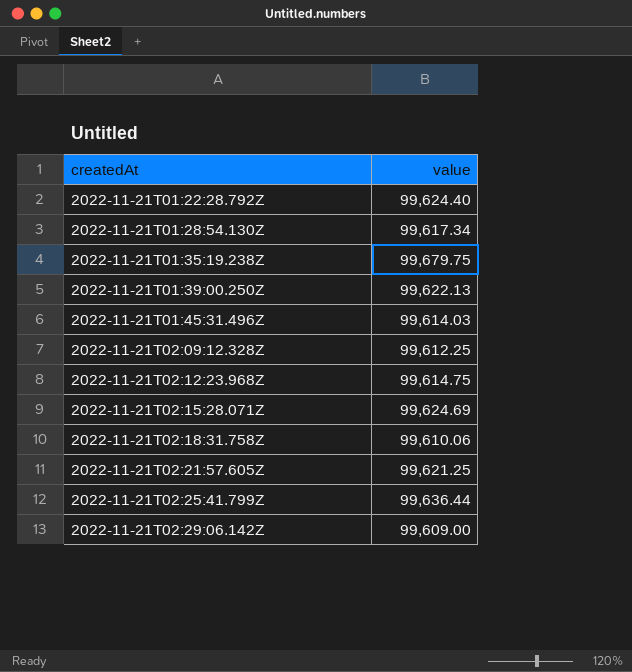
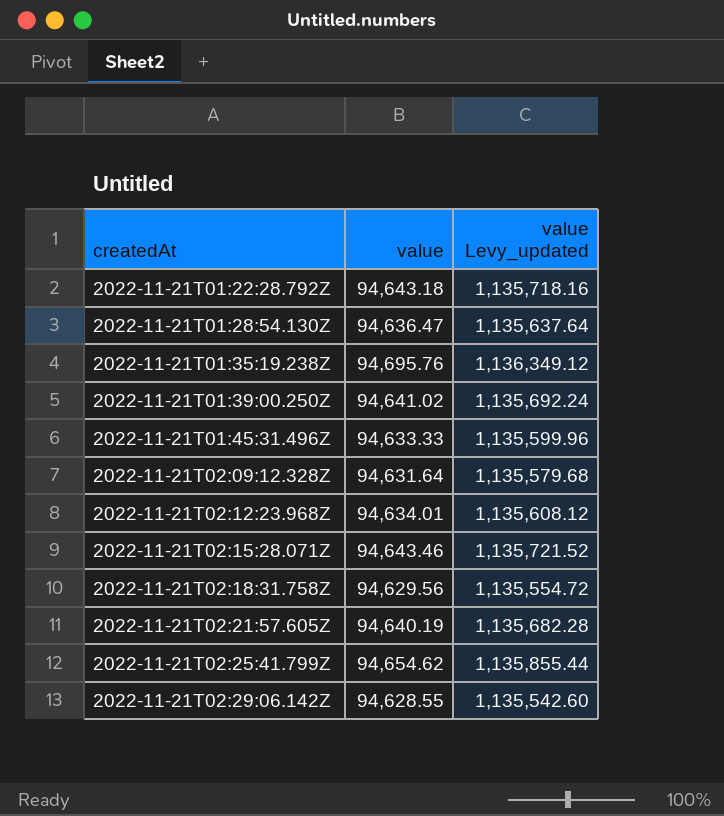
column value Levy_updated | formula: none -> [value] * 12
2022-11-21T01:22:28.792Z | value: 99,624.40 -> 94,643.18
2022-11-21T01:28:54.130Z | value: 99,617.34 -> 94,636.47
2022-11-21T01:35:19.238Z | value: 99,679.75 -> 94,695.76
2022-11-21T01:39:00.250Z | value: 99,622.13 -> 94,641.02
2022-11-21T01:45:31.496Z | value: 99,614.03 -> 94,633.33
2022-11-21T02:09:12.328Z | value: 99,612.25 -> 94,631.64
2022-11-21T02:12:23.968Z | value: 99,614.75 -> 94,634.01
2022-11-21T02:15:28.071Z | value: 99,624.69 -> 94,643.46
2022-11-21T02:18:31.758Z | value: 99,610.06 -> 94,629.56
2022-11-21T02:21:57.605Z | value: 99,621.25 -> 94,640.19
2022-11-21T02:25:41.799Z | value: 99,636.44 -> 94,654.62
2022-11-21T02:29:06.142Z | value: 99,609.00 -> 94,628.55

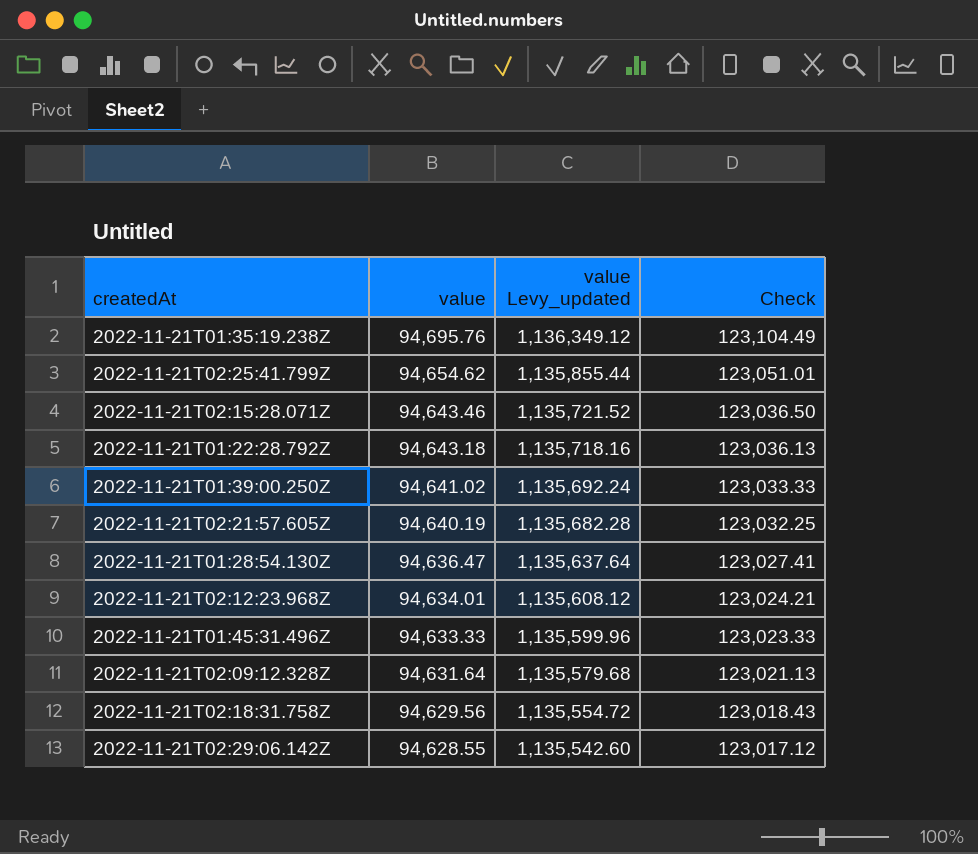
row order: createdAt ascending -> value descending
column Check | formula: none -> [value] * 1.3

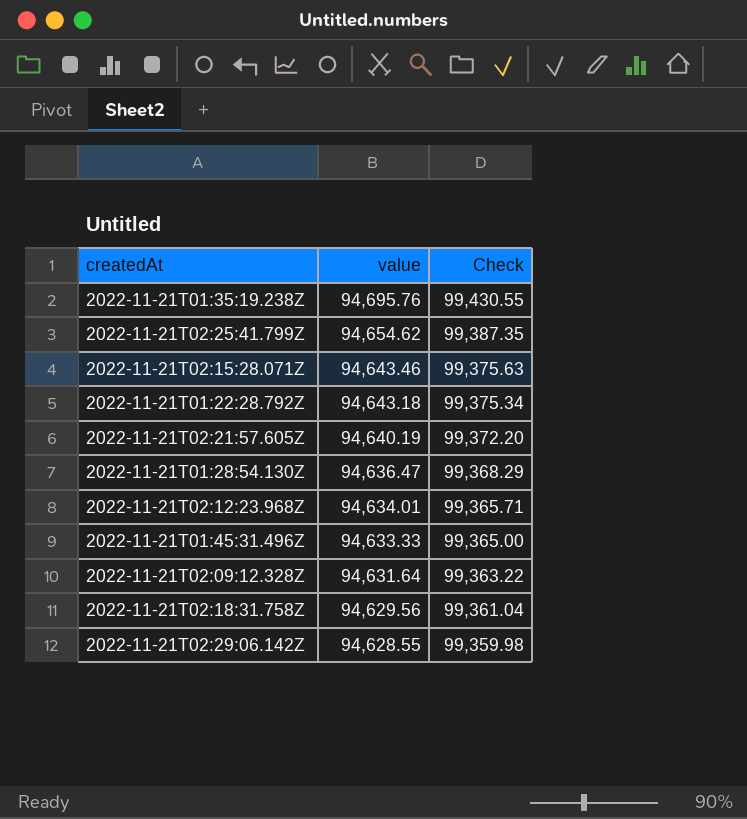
column value Levy_updated | formula: [value] * 12 -> none
column Check | formula: [value] * 1.3 -> [value] * 1.05
row 2022-11-21T01:39:00.250Z: 94,641.02 | 1,135,692.24 | 123,033.33 -> none

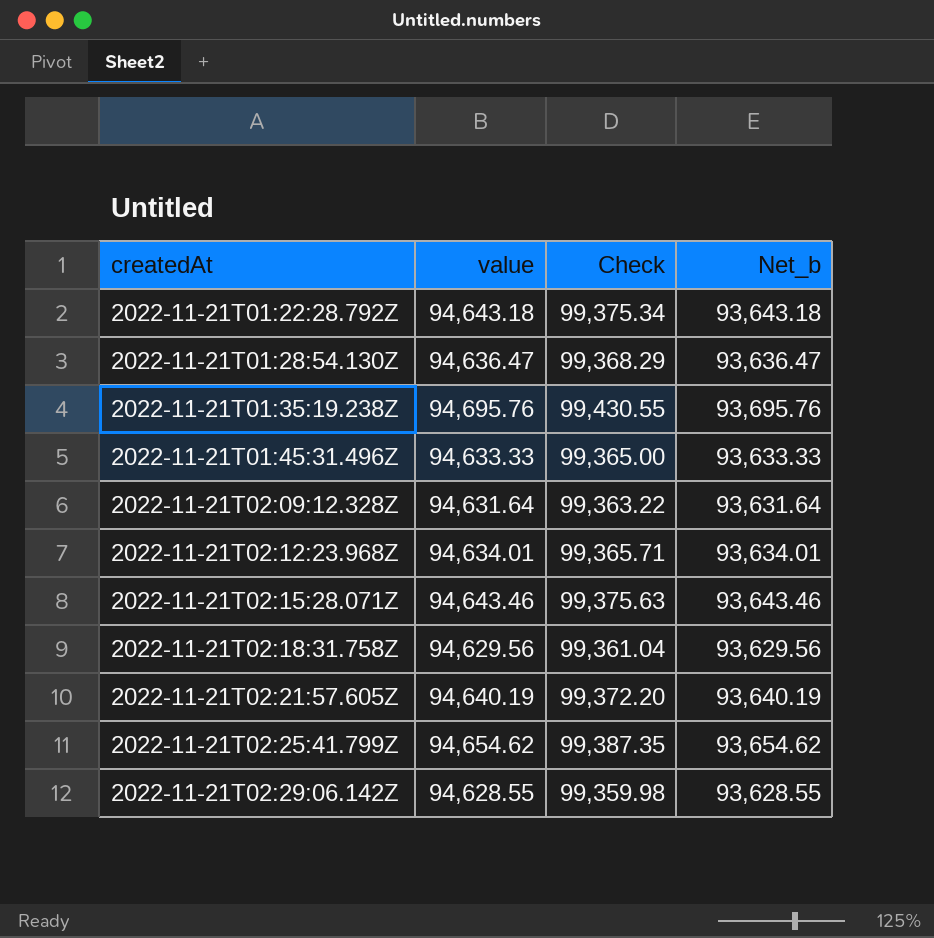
row order: value descending -> createdAt ascending
column Net_b | formula: none -> [value] - 1000

